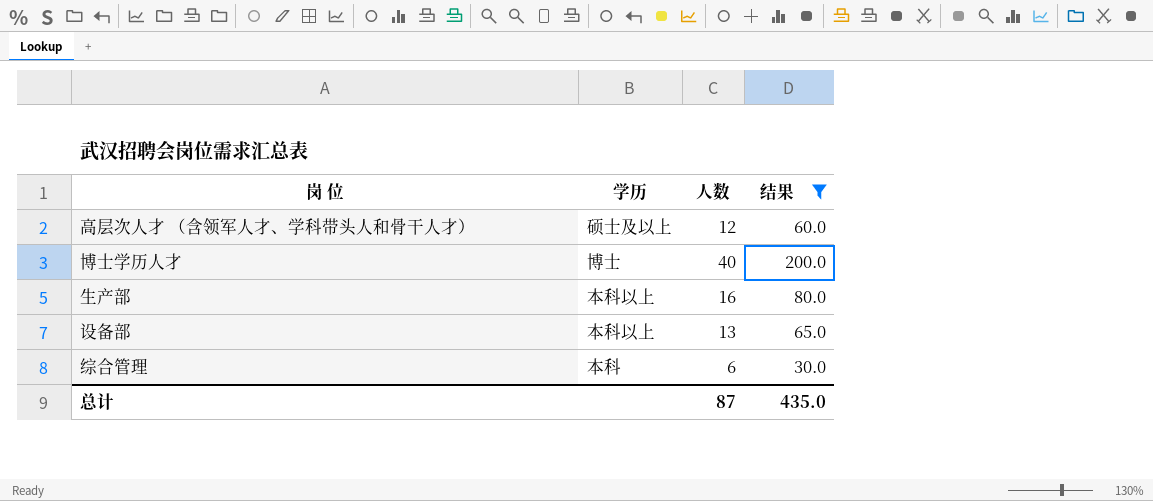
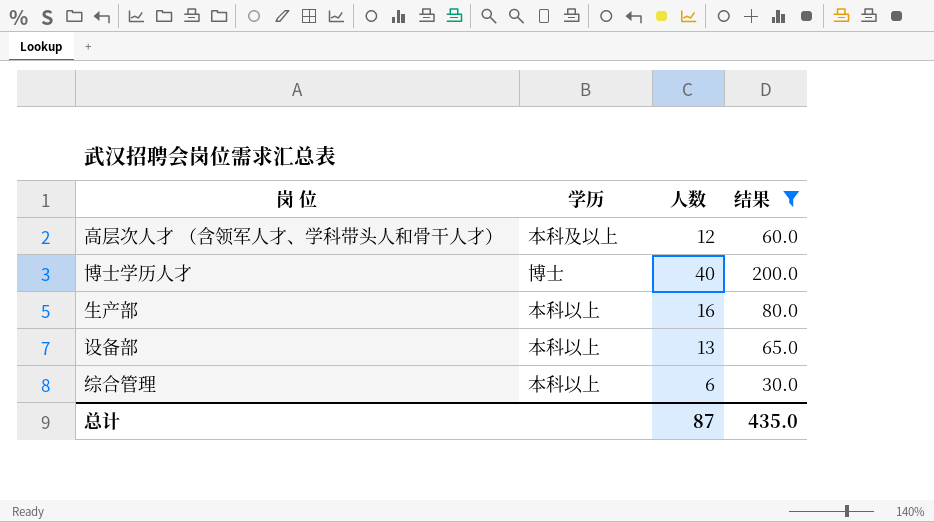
高层次人才 （含领军人才、学科带头人和骨干人才） | 学历: 硕士及以上 -> 本科及以上
综合管理 | 学历: 本科 -> 本科以上

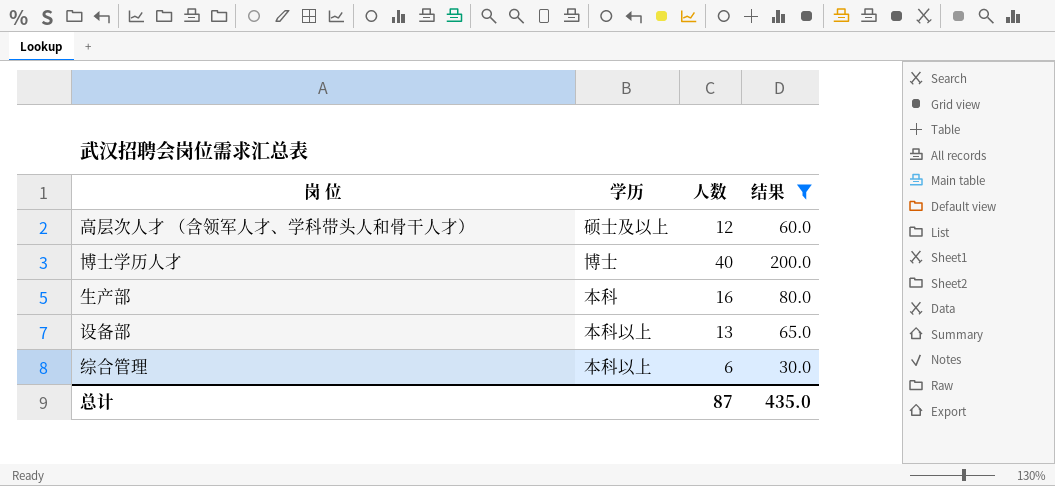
高层次人才 （含领军人才、学科带头人和骨干人才） | 学历: 本科及以上 -> 硕士及以上
生产部 | 学历: 本科以上 -> 本科

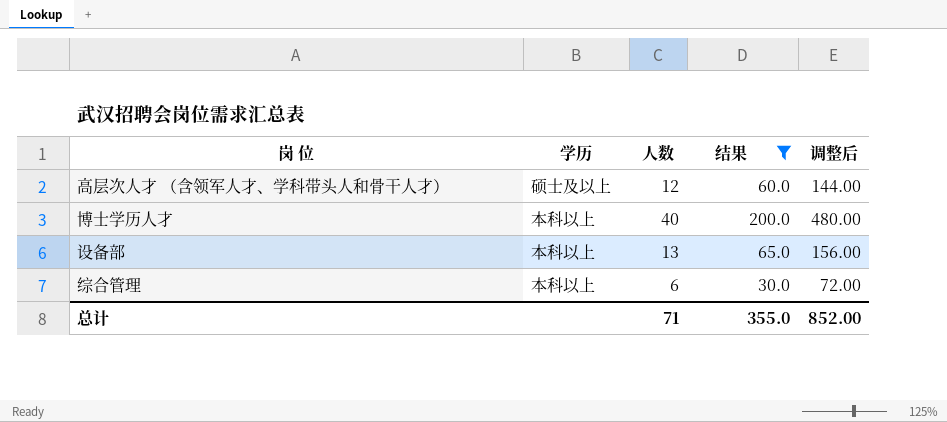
column 调整后 | formula: none -> [人数] * 12
row 生产部: 本科 | 16 | 80.0 -> none
博士学历人才 | 学历: 博士 -> 本科以上
总计 | 人数: 87 -> 71
总计 | 结果: 435.0 -> 355.0

